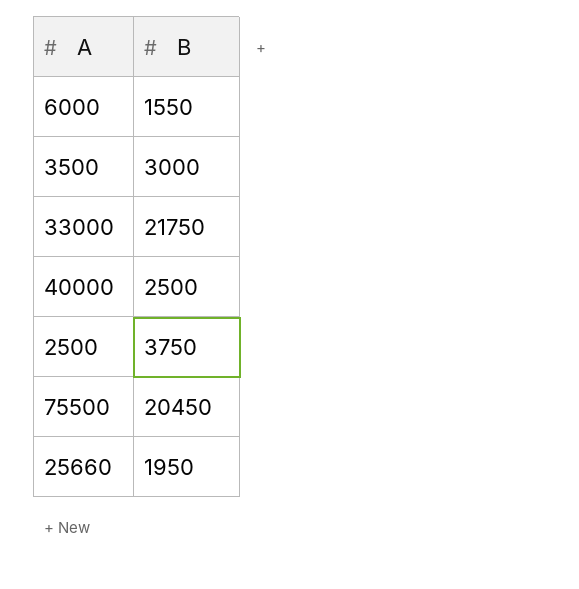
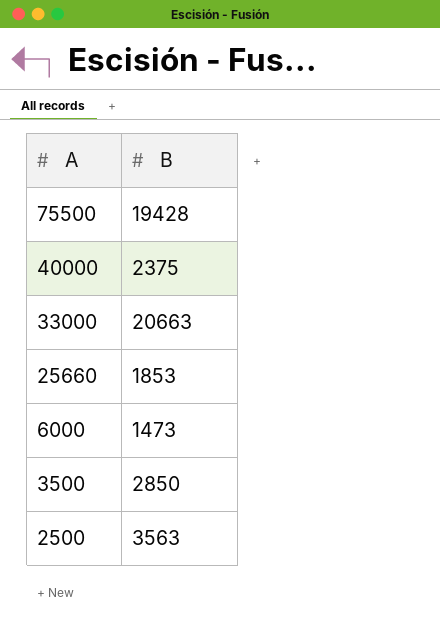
row order: none -> A descending
75500 | B: 20450 -> 19428
40000 | B: 2500 -> 2375
33000 | B: 21750 -> 20663
25660 | B: 1950 -> 1853
6000 | B: 1550 -> 1473
3500 | B: 3000 -> 2850
2500 | B: 3750 -> 3563

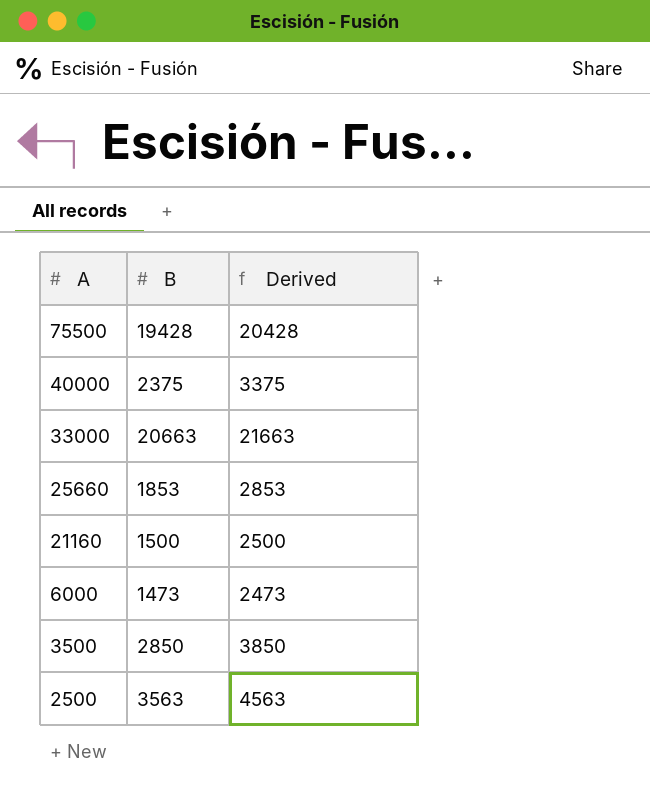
column Derived | formula: none -> [B] + 1000
row 21160: none -> 1500 | 2500

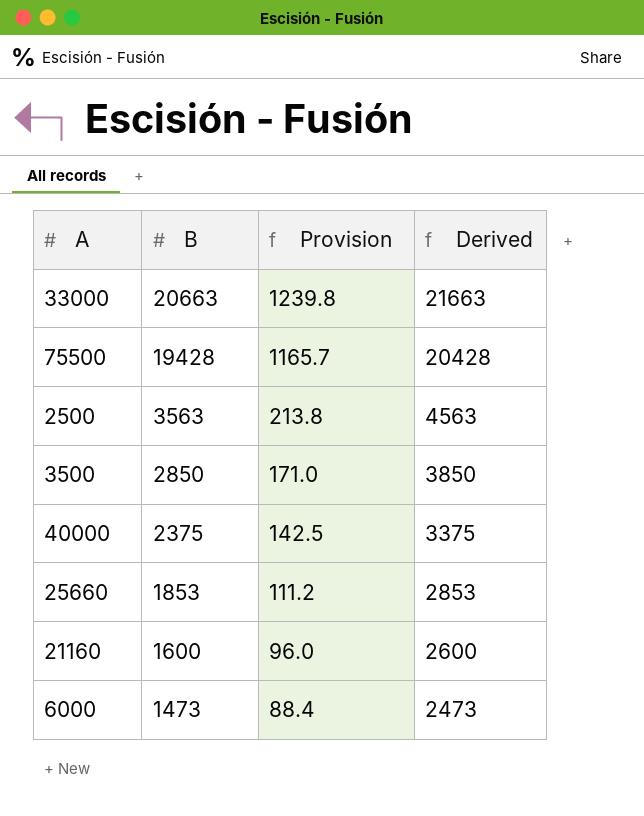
row order: A descending -> B descending
column Provision | formula: none -> [B] * 0.06
21160 | B: 1500 -> 1600
21160 | Derived: 2500 -> 2600

